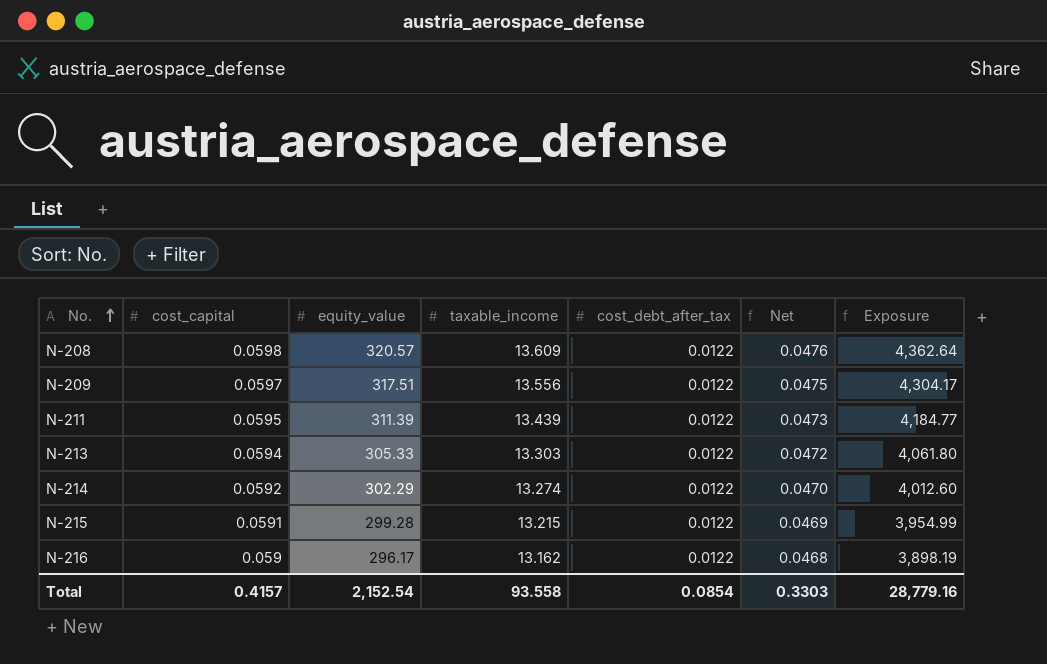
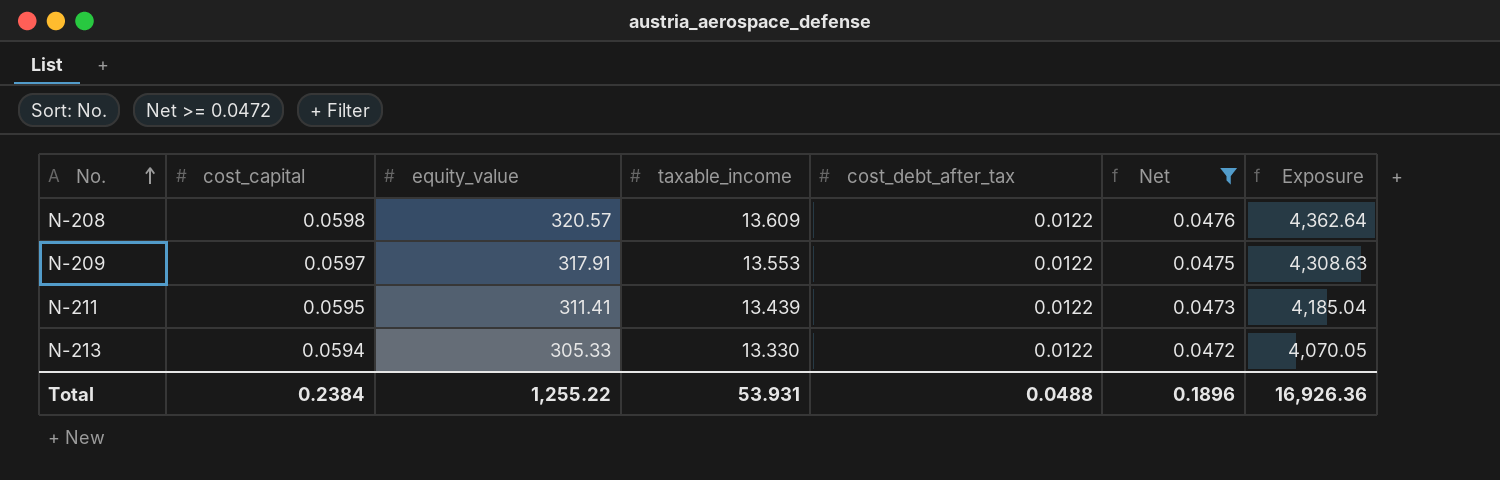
filter: none -> Net >= 0.0472
N-209 | equity_value: 317.51 -> 317.91
N-209 | taxable_income: 13.556 -> 13.553
N-209 | Exposure: 4,304.17 -> 4,308.63
N-211 | equity_value: 311.39 -> 311.41
N-211 | Exposure: 4,184.77 -> 4,185.04
N-213 | taxable_income: 13.303 -> 13.330
N-213 | Exposure: 4,061.80 -> 4,070.05
Total | cost_capital: 0.4157 -> 0.2384
Total | equity_value: 2,152.54 -> 1,255.22
Total | taxable_income: 93.558 -> 53.931
Total | cost_debt_after_tax: 0.0854 -> 0.0488
Total | Net: 0.3303 -> 0.1896
Total | Exposure: 28,779.16 -> 16,926.36

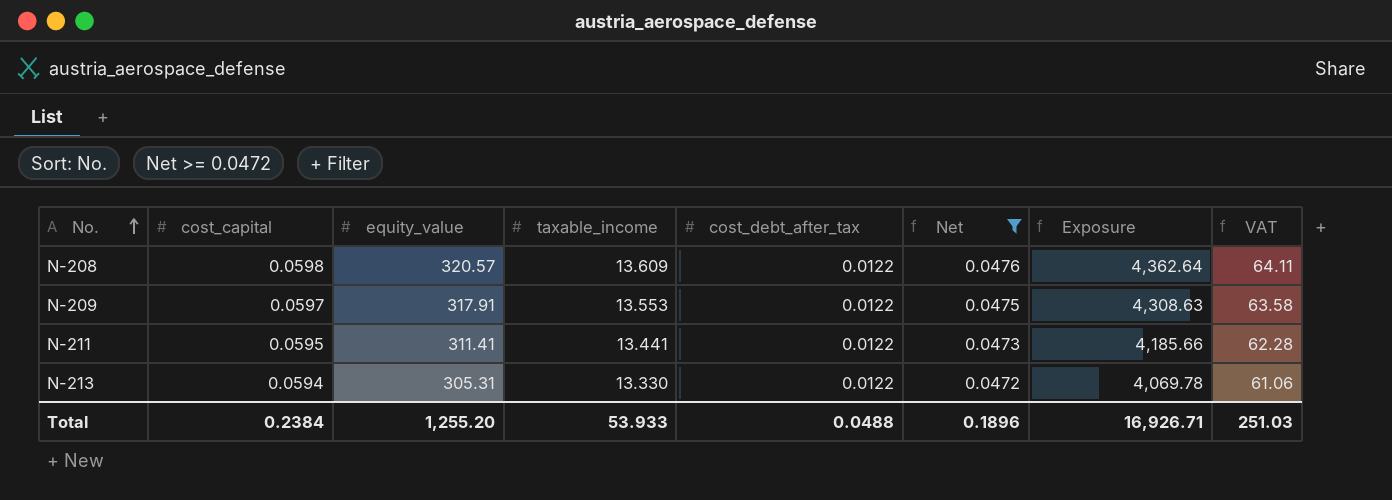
column VAT | formula: none -> [equity_value] * 0.2
N-211 | taxable_income: 13.439 -> 13.441
N-211 | Exposure: 4,185.04 -> 4,185.66
N-213 | equity_value: 305.33 -> 305.31
N-213 | Exposure: 4,070.05 -> 4,069.78
Total | equity_value: 1,255.22 -> 1,255.20
Total | taxable_income: 53.931 -> 53.933
Total | Exposure: 16,926.36 -> 16,926.71

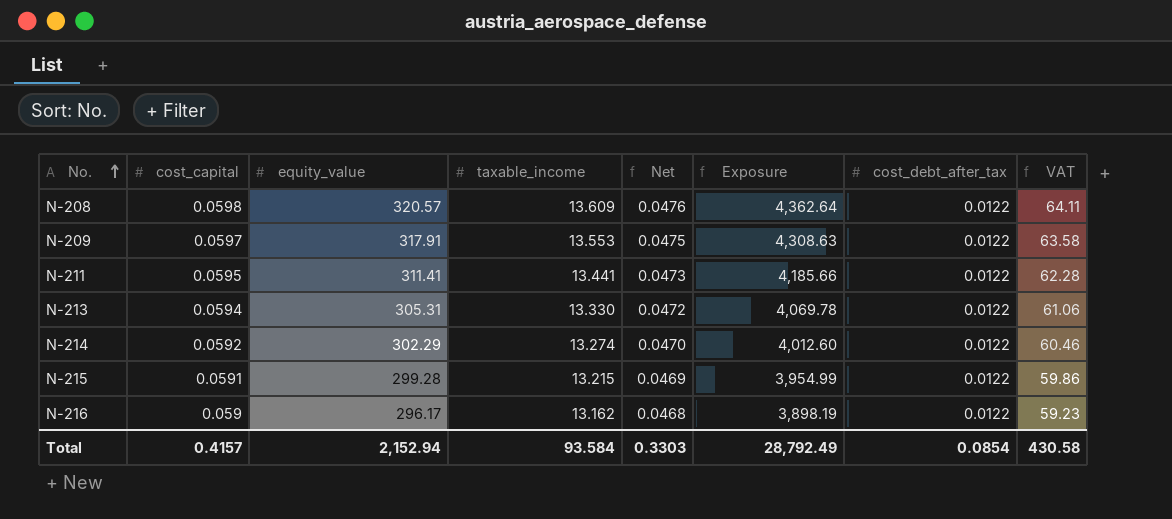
filter: Net >= 0.0472 -> none
column cost_debt_after_tax | position: 5 -> 7
Total | cost_capital: 0.2384 -> 0.4157
Total | equity_value: 1,255.20 -> 2,152.94
Total | taxable_income: 53.933 -> 93.584
Total | Net: 0.1896 -> 0.3303
Total | Exposure: 16,926.71 -> 28,792.49
Total | cost_debt_after_tax: 0.0488 -> 0.0854
Total | VAT: 251.03 -> 430.58

